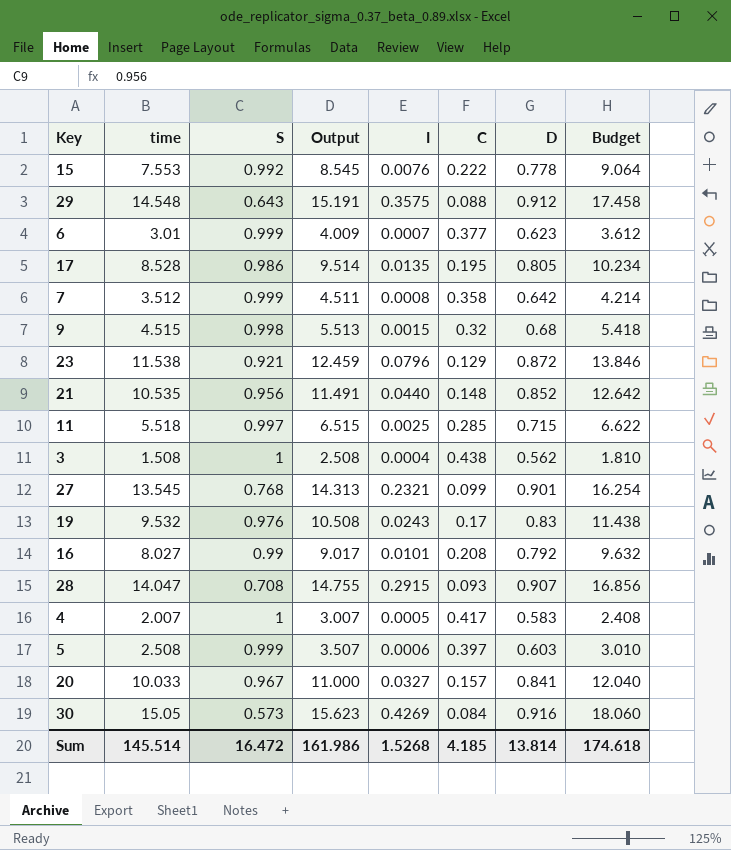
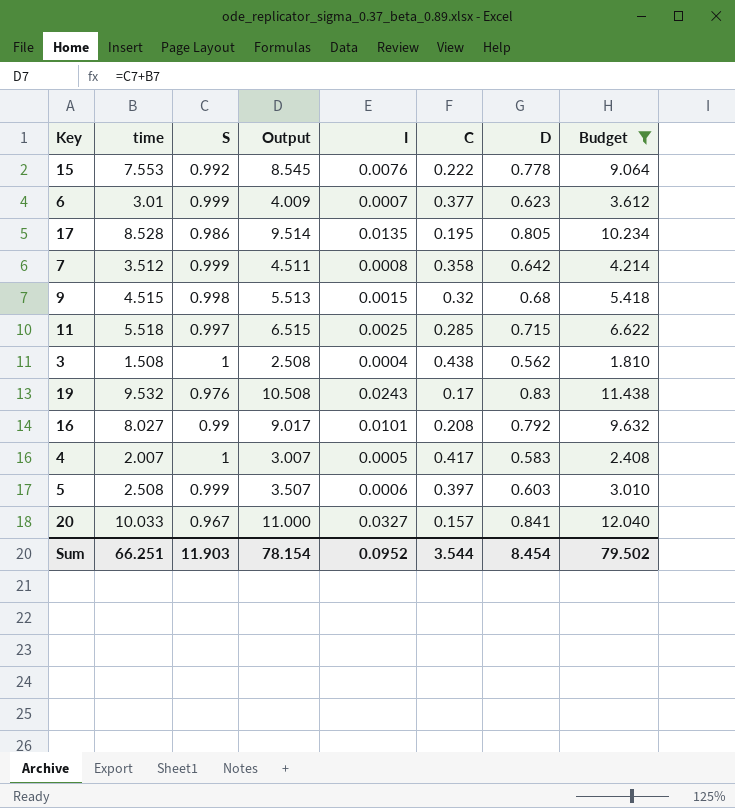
filter: none -> Budget <= 12.040
Sum | time: 145.514 -> 66.251
Sum | S: 16.472 -> 11.903
Sum | Output: 161.986 -> 78.154
Sum | I: 1.5268 -> 0.0952
Sum | C: 4.185 -> 3.544
Sum | D: 13.814 -> 8.454
Sum | Budget: 174.618 -> 79.502

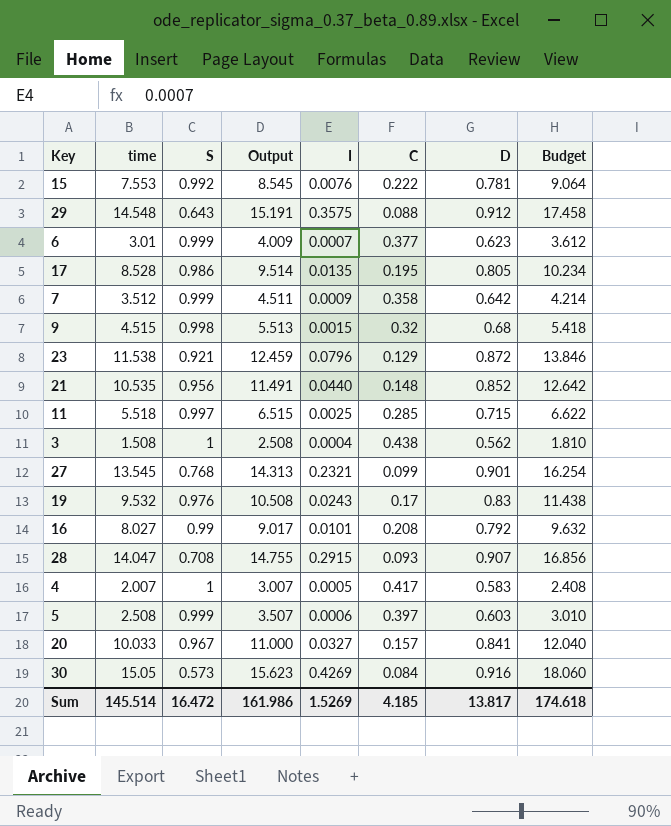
filter: Budget <= 12.040 -> none
15 | D: 0.778 -> 0.781
7 | I: 0.0008 -> 0.0009
Sum | time: 66.251 -> 145.514
Sum | S: 11.903 -> 16.472
Sum | Output: 78.154 -> 161.986
Sum | I: 0.0952 -> 1.5269
Sum | C: 3.544 -> 4.185
Sum | D: 8.454 -> 13.817
Sum | Budget: 79.502 -> 174.618

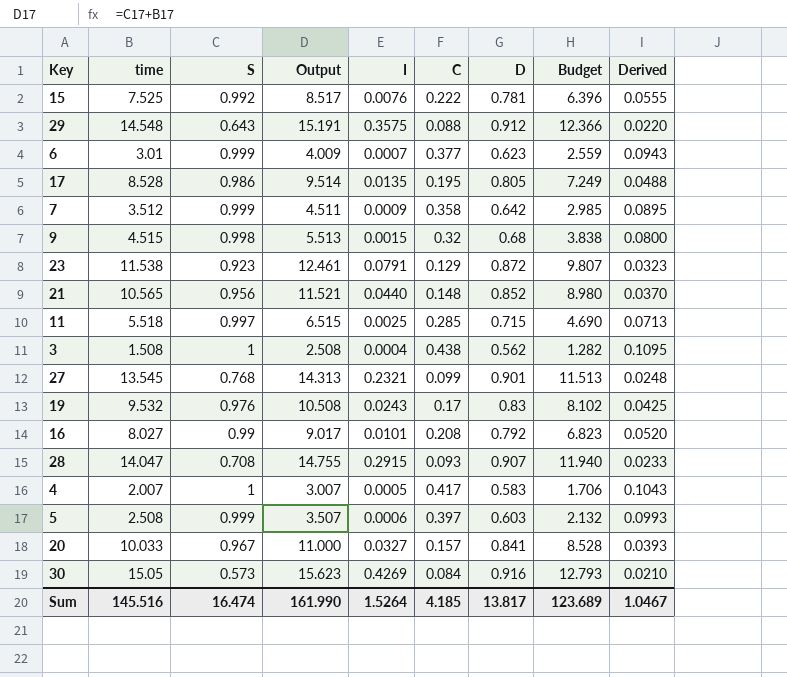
column Budget | formula: [time] * 1.2 -> [time] * 0.85
column Derived | formula: none -> [C] * 0.25
15 | time: 7.553 -> 7.525
15 | Output: 8.545 -> 8.517
23 | S: 0.921 -> 0.923
23 | Output: 12.459 -> 12.461
23 | I: 0.0796 -> 0.0791
21 | time: 10.535 -> 10.565
21 | Output: 11.491 -> 11.521
Sum | time: 145.514 -> 145.516
Sum | S: 16.472 -> 16.474
Sum | Output: 161.986 -> 161.990
Sum | I: 1.5269 -> 1.5264
Sum | Budget: 174.618 -> 123.689

